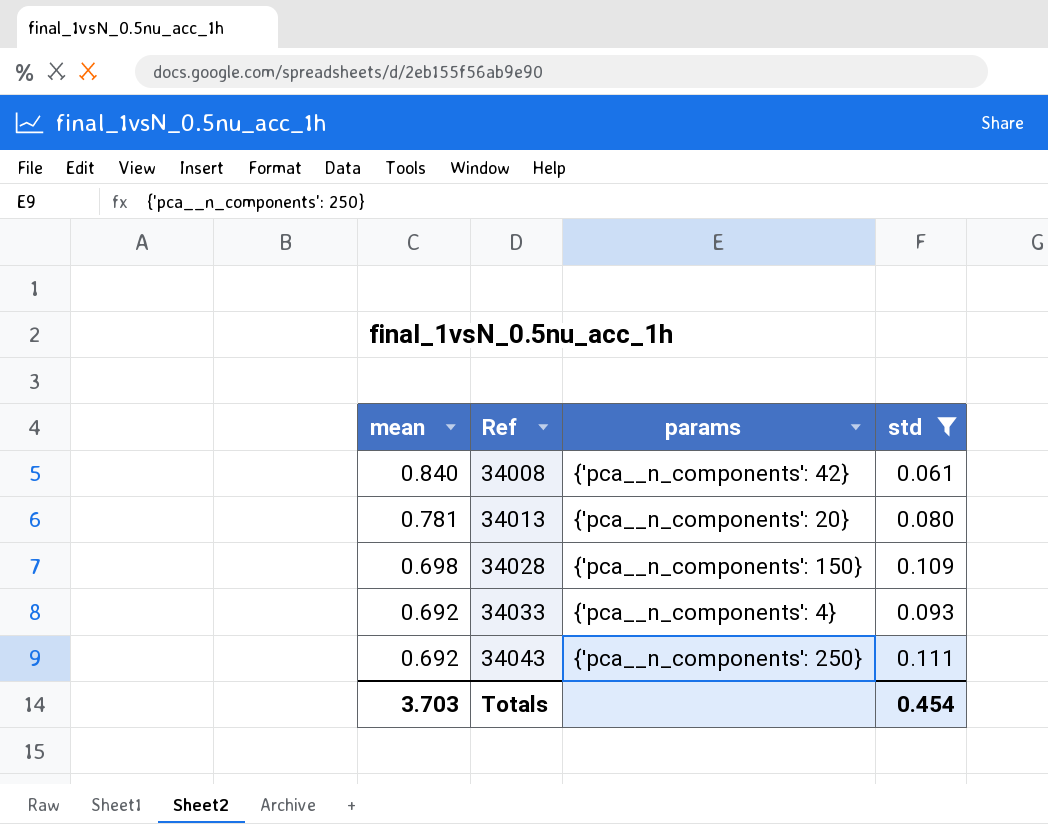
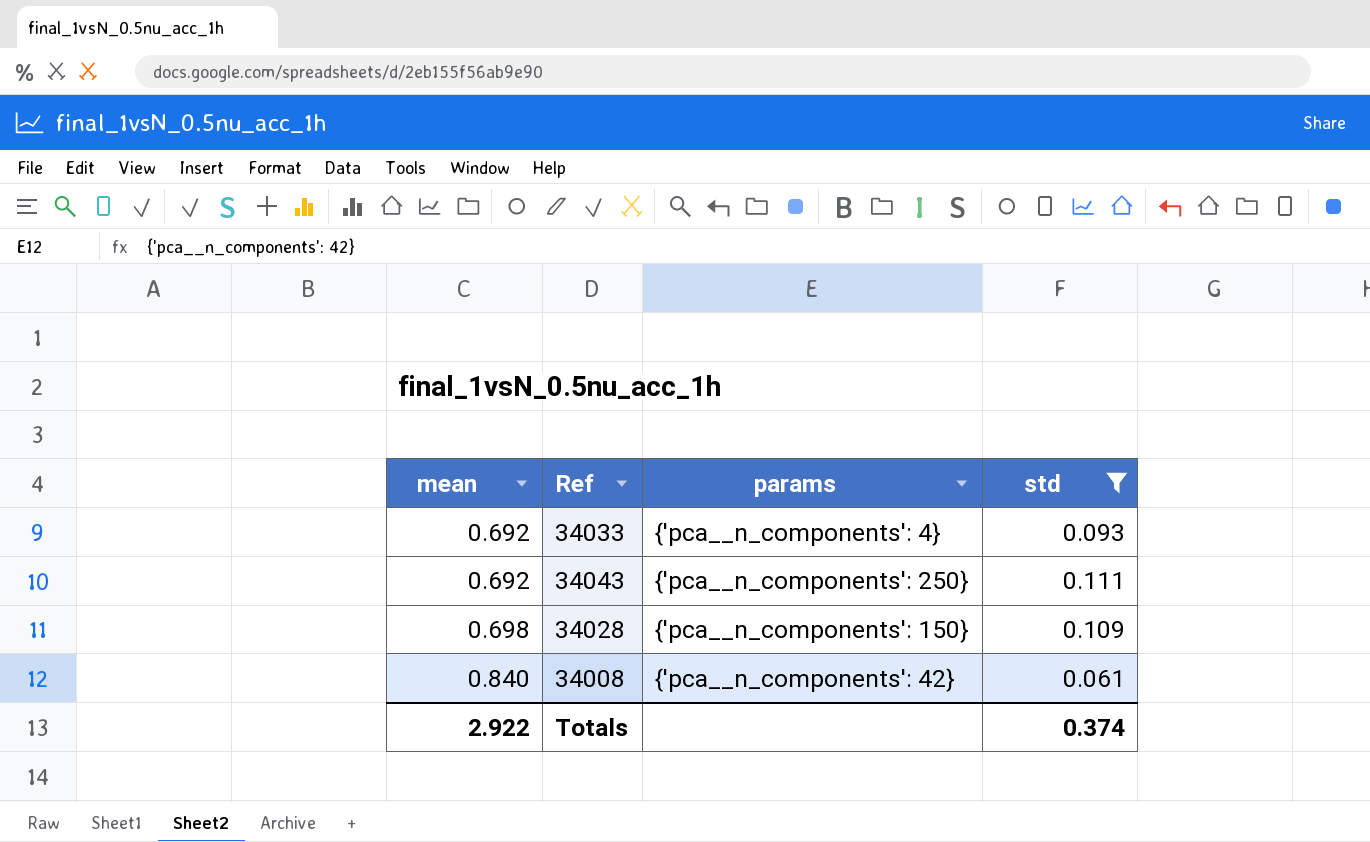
row order: mean descending -> mean ascending
row 34013: 0.781 | {'pca__n_components': 20} | 0.080 -> none
Totals | mean: 3.703 -> 2.922
Totals | std: 0.454 -> 0.374

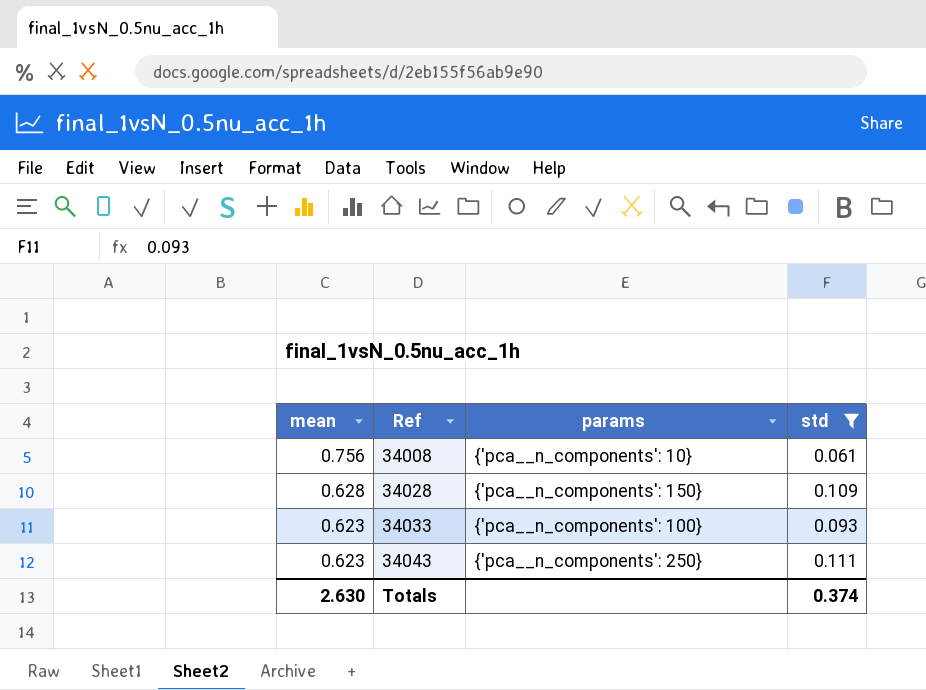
row order: mean ascending -> mean descending
34008 | mean: 0.840 -> 0.756
34008 | params: {'pca__n_components': 42} -> {'pca__n_components': 10}
34028 | mean: 0.698 -> 0.628
34033 | mean: 0.692 -> 0.623
34033 | params: {'pca__n_components': 4} -> {'pca__n_components': 100}
34043 | mean: 0.692 -> 0.623
Totals | mean: 2.922 -> 2.630

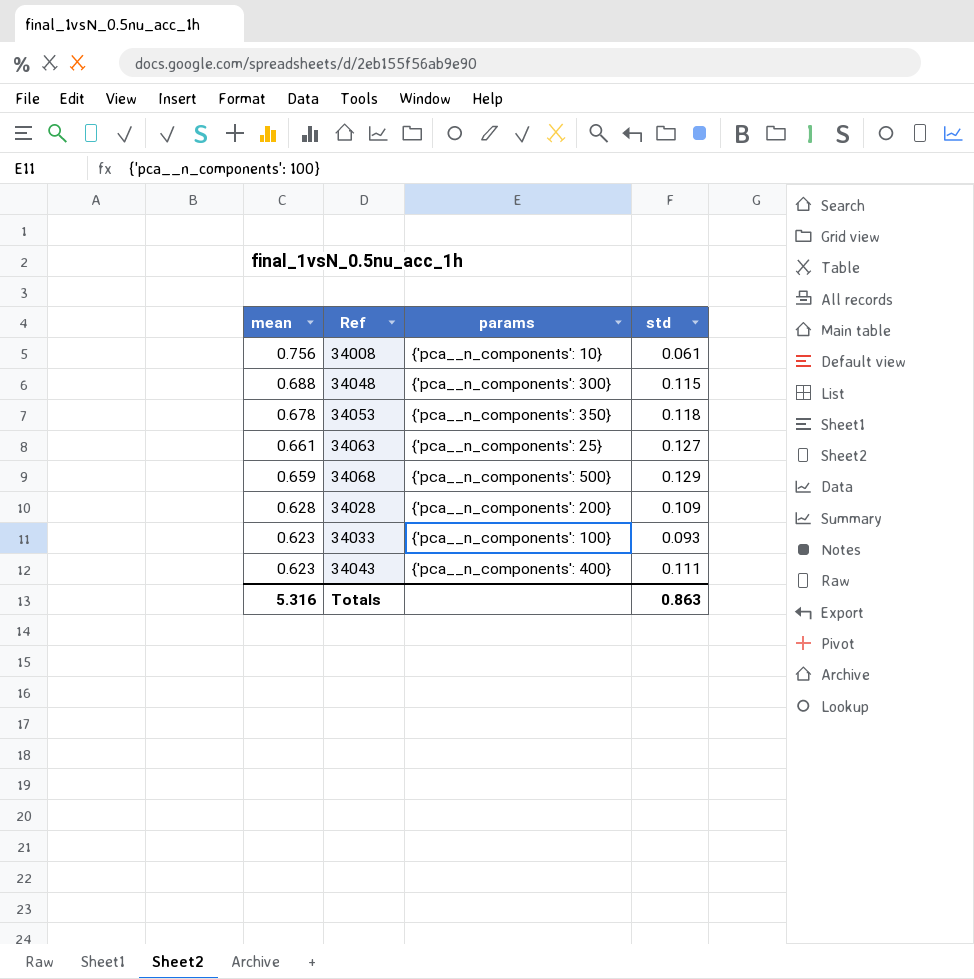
filter: std <= 0.111 -> none
34028 | params: {'pca__n_components': 150} -> {'pca__n_components': 200}
34043 | params: {'pca__n_components': 250} -> {'pca__n_components': 400}
Totals | mean: 2.630 -> 5.316
Totals | std: 0.374 -> 0.863

